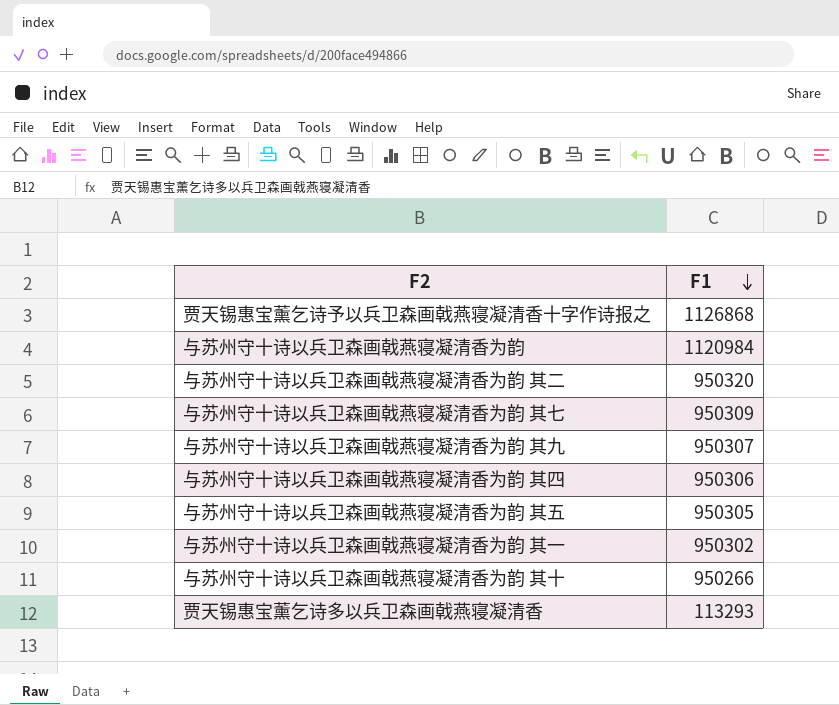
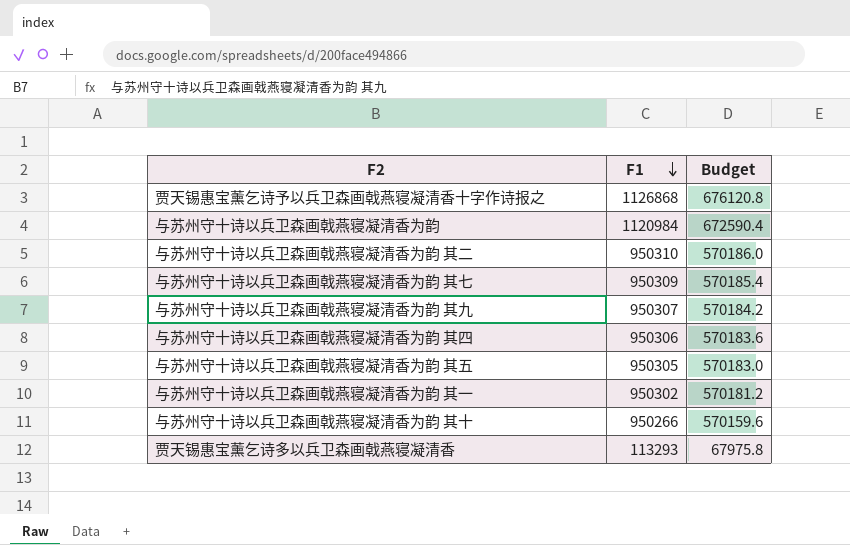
column Budget | formula: none -> [F1] * 0.6
与苏州守十诗以兵卫森画戟燕寝凝清香为韵 其二 | F1: 950320 -> 950310

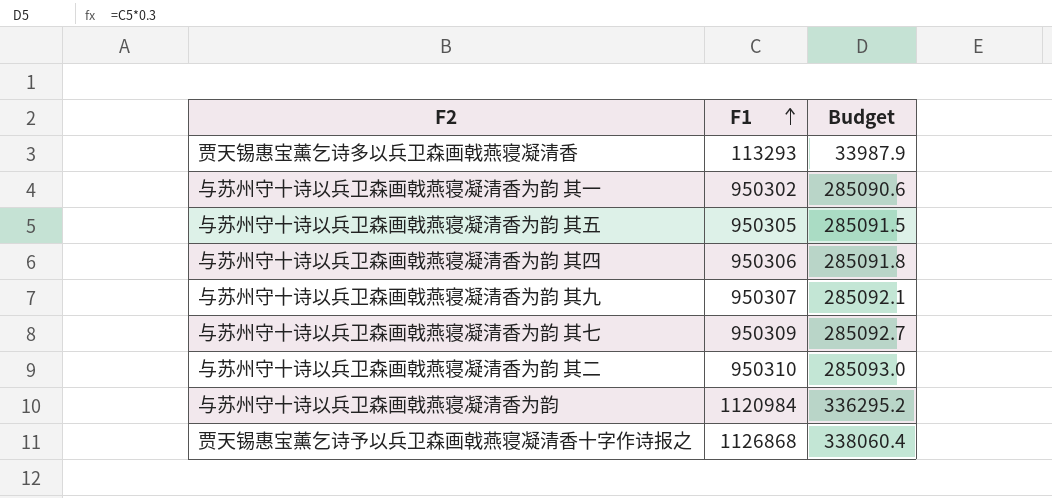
row order: F1 descending -> F1 ascending
column Budget | formula: [F1] * 0.6 -> [F1] * 0.3
row 与苏州守十诗以兵卫森画戟燕寝凝清香为韵 其十: 950266 | 570159.6 -> none

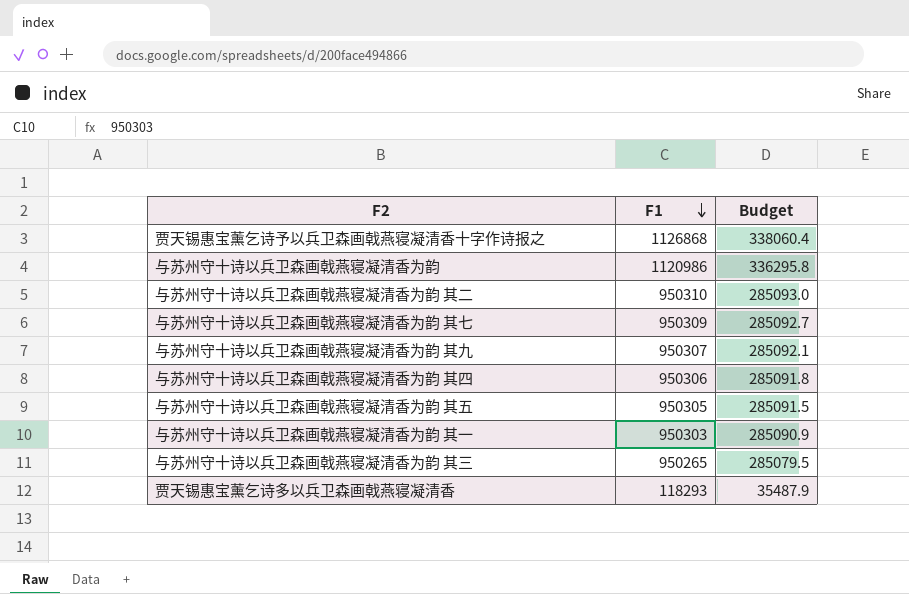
row order: F1 ascending -> F1 descending
与苏州守十诗以兵卫森画戟燕寝凝清香为韵 | F1: 1120984 -> 1120986
与苏州守十诗以兵卫森画戟燕寝凝清香为韵 | Budget: 336295.2 -> 336295.8
与苏州守十诗以兵卫森画戟燕寝凝清香为韵 其一 | F1: 950302 -> 950303
与苏州守十诗以兵卫森画戟燕寝凝清香为韵 其一 | Budget: 285090.6 -> 285090.9
row 与苏州守十诗以兵卫森画戟燕寝凝清香为韵 其三: none -> 950265 | 285079.5
贾天锡惠宝薰乞诗多以兵卫森画戟燕寝凝清香 | F1: 113293 -> 118293
贾天锡惠宝薰乞诗多以兵卫森画戟燕寝凝清香 | Budget: 33987.9 -> 35487.9

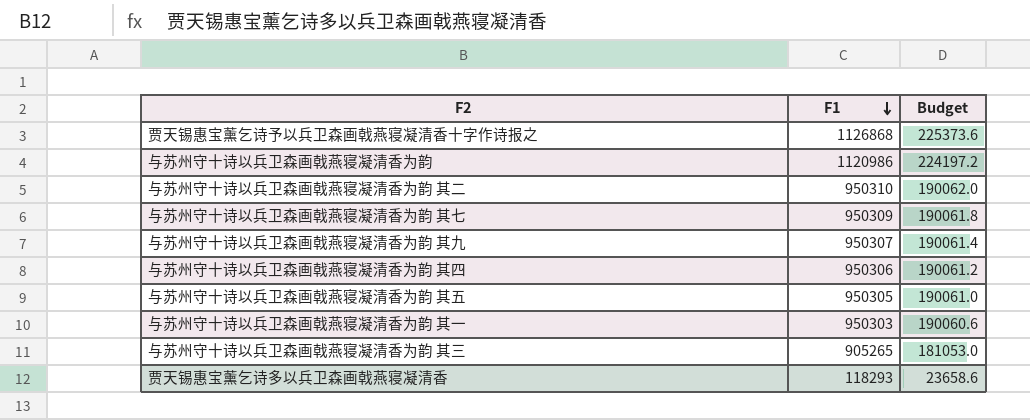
column Budget | formula: [F1] * 0.3 -> [F1] * 0.2
与苏州守十诗以兵卫森画戟燕寝凝清香为韵 其三 | F1: 950265 -> 905265

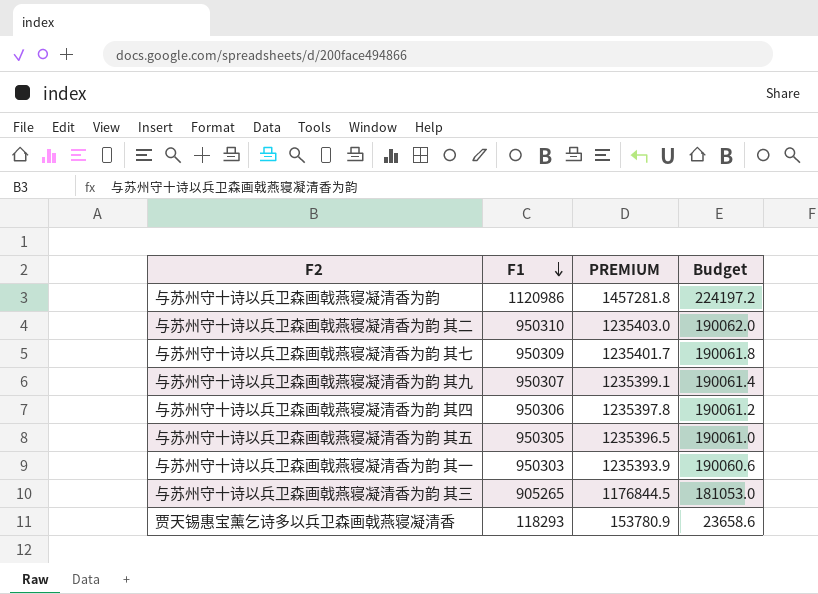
column PREMIUM | formula: none -> [F1] * 1.3
row 贾天锡惠宝薰乞诗予以兵卫森画戟燕寝凝清香十字作诗报之: 1126868 | 225373.6 -> none

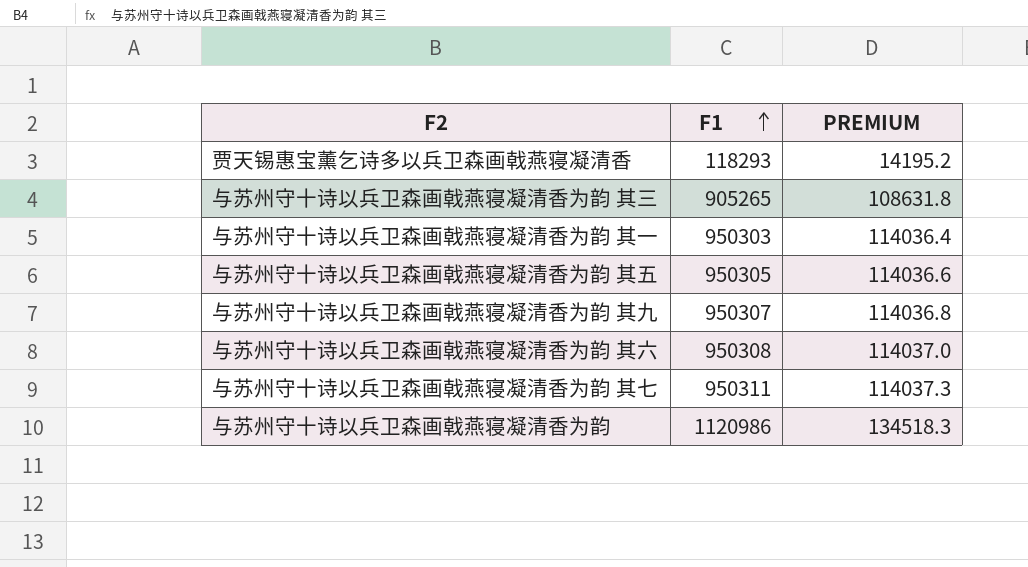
row order: F1 descending -> F1 ascending
column Budget | formula: [F1] * 0.2 -> none
column PREMIUM | formula: [F1] * 1.3 -> [F1] * 0.12
row 与苏州守十诗以兵卫森画戟燕寝凝清香为韵 其二: 950310 | 1235403.0 | 190062.0 -> none
row 与苏州守十诗以兵卫森画戟燕寝凝清香为韵 其四: 950306 | 1235397.8 | 190061.2 -> none
row 与苏州守十诗以兵卫森画戟燕寝凝清香为韵 其六: none -> 950308 | 114037.0
与苏州守十诗以兵卫森画戟燕寝凝清香为韵 其七 | F1: 950309 -> 950311

